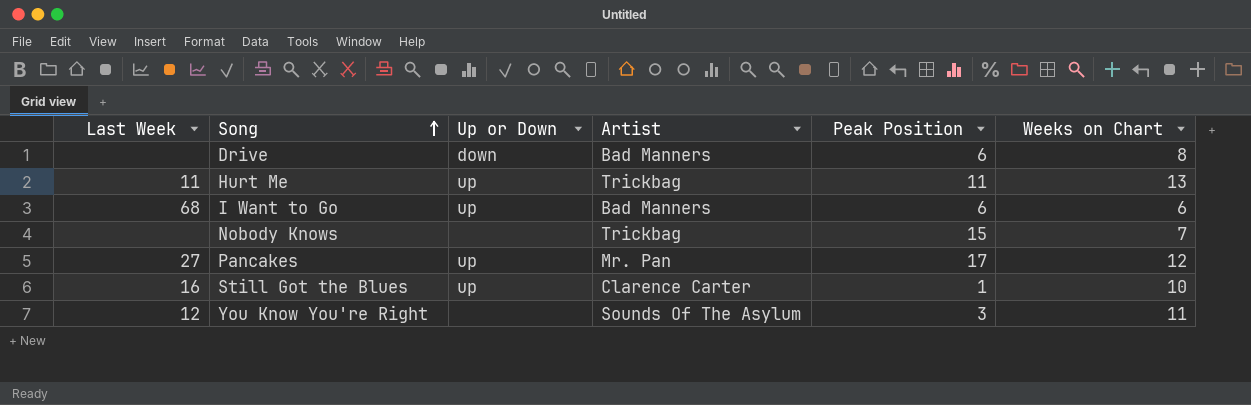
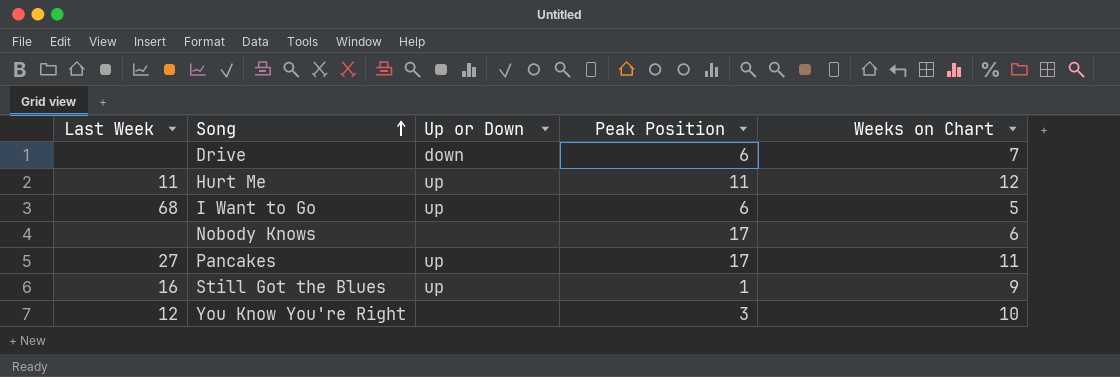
column Artist | position: 4 -> none
Drive | Weeks on Chart: 8 -> 7
Hurt Me | Weeks on Chart: 13 -> 12
I Want to Go | Weeks on Chart: 6 -> 5
Nobody Knows | Peak Position: 15 -> 17
Nobody Knows | Weeks on Chart: 7 -> 6
Pancakes | Weeks on Chart: 12 -> 11
Still Got the Blues | Weeks on Chart: 10 -> 9
You Know You're Right | Weeks on Chart: 11 -> 10

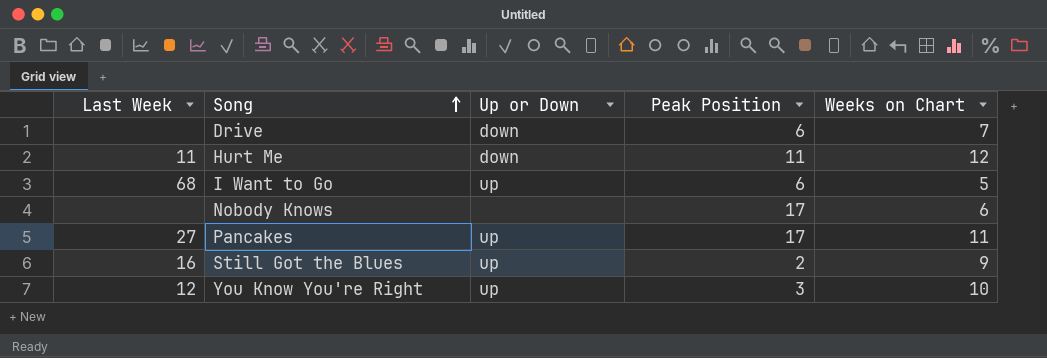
Hurt Me | Up or Down: up -> down
Still Got the Blues | Peak Position: 1 -> 2
You Know You're Right | Up or Down: none -> up

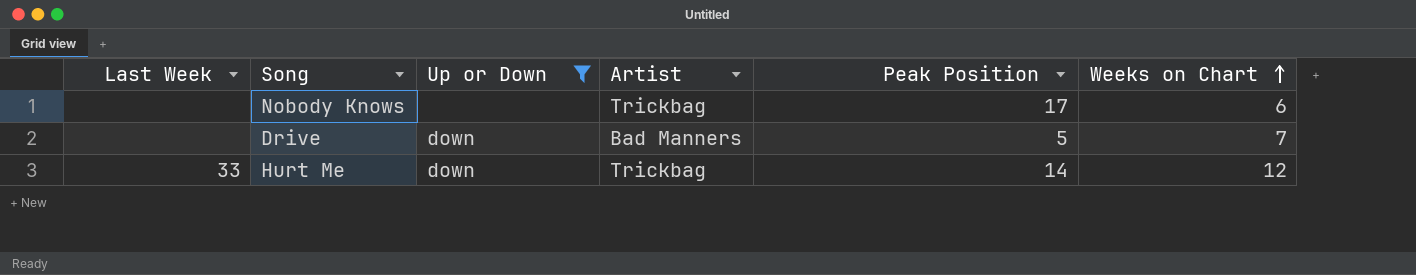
filter: none -> Up or Down != up
row order: Song ascending -> Weeks on Chart ascending
column Artist | position: none -> 4
Drive | Peak Position: 6 -> 5
Hurt Me | Last Week: 11 -> 33
Hurt Me | Peak Position: 11 -> 14

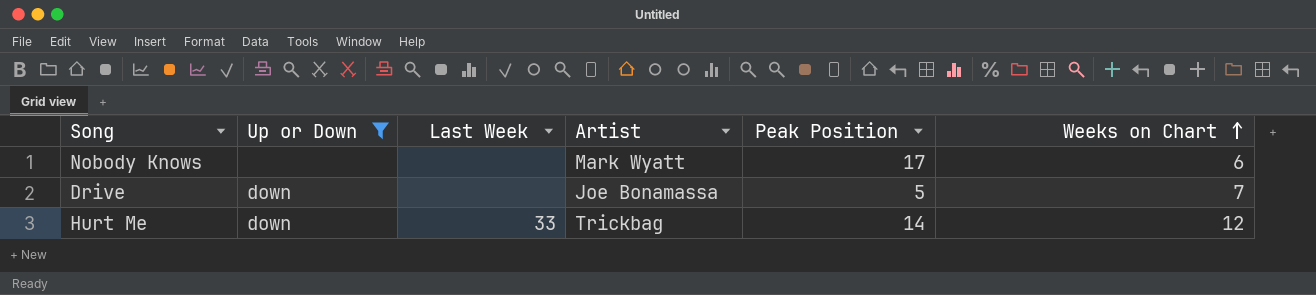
column Last Week | position: 1 -> 3
Nobody Knows | Artist: Trickbag -> Mark Wyatt
Drive | Artist: Bad Manners -> Joe Bonamassa

